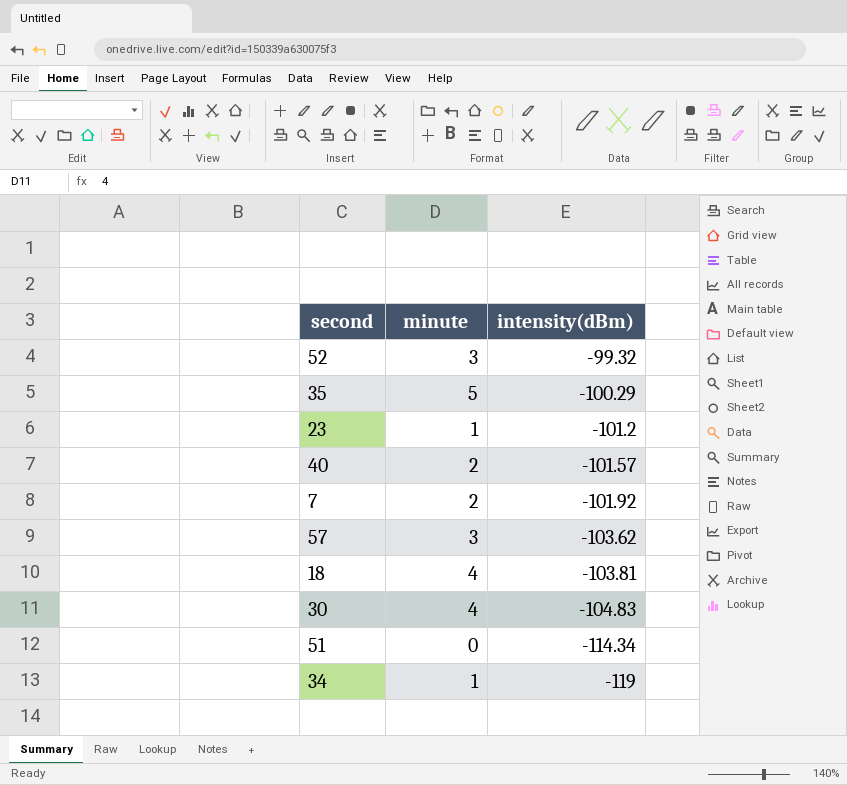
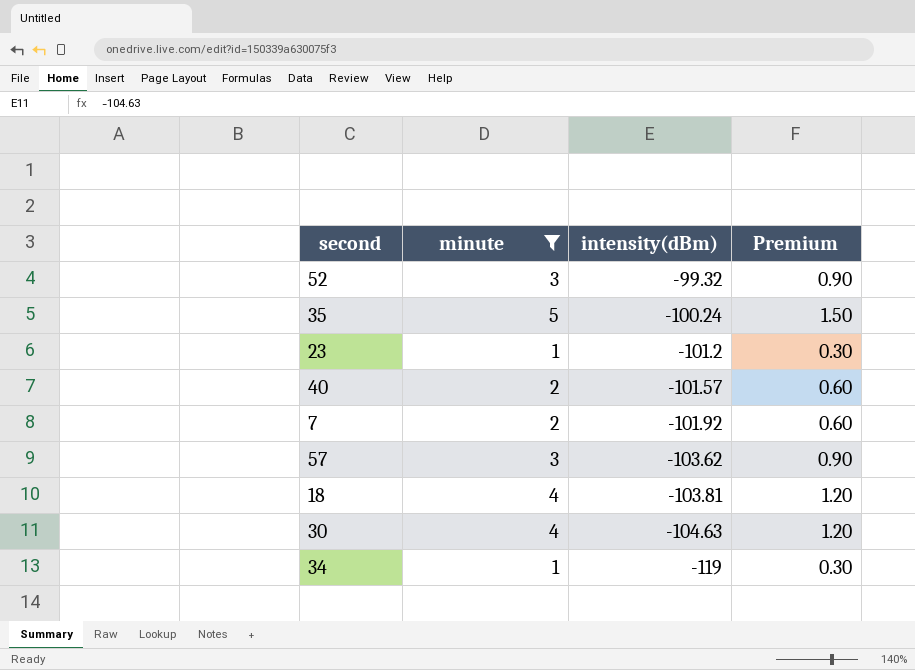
filter: none -> minute != 0
column Premium | formula: none -> [minute] * 0.3
35 | intensity(dBm): -100.29 -> -100.24
30 | intensity(dBm): -104.83 -> -104.63

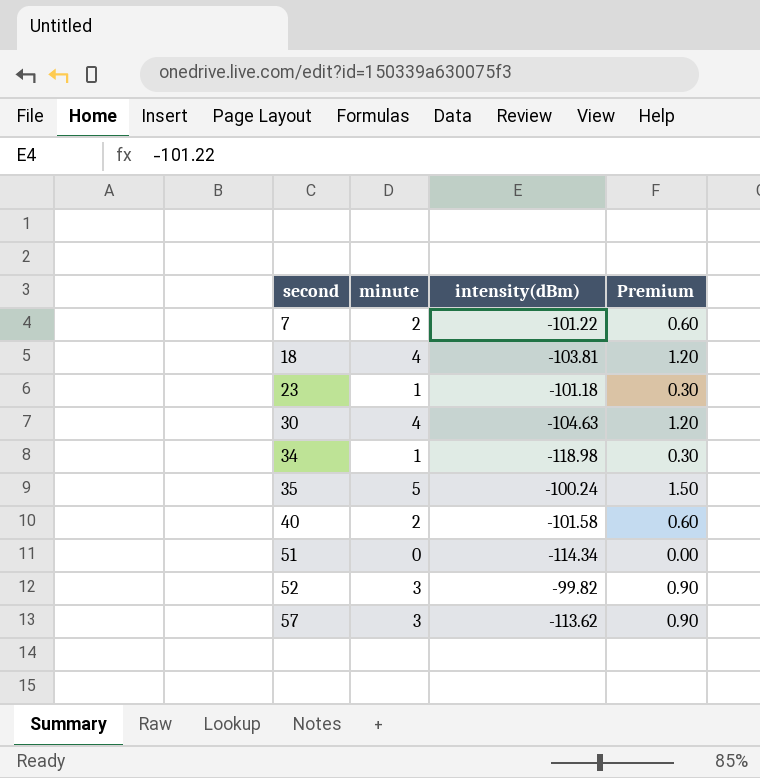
filter: minute != 0 -> none
row order: intensity(dBm) descending -> second ascending
7 | intensity(dBm): -101.92 -> -101.22
23 | intensity(dBm): -101.2 -> -101.18
34 | intensity(dBm): -119 -> -118.98
40 | intensity(dBm): -101.57 -> -101.58
52 | intensity(dBm): -99.32 -> -99.82
57 | intensity(dBm): -103.62 -> -113.62

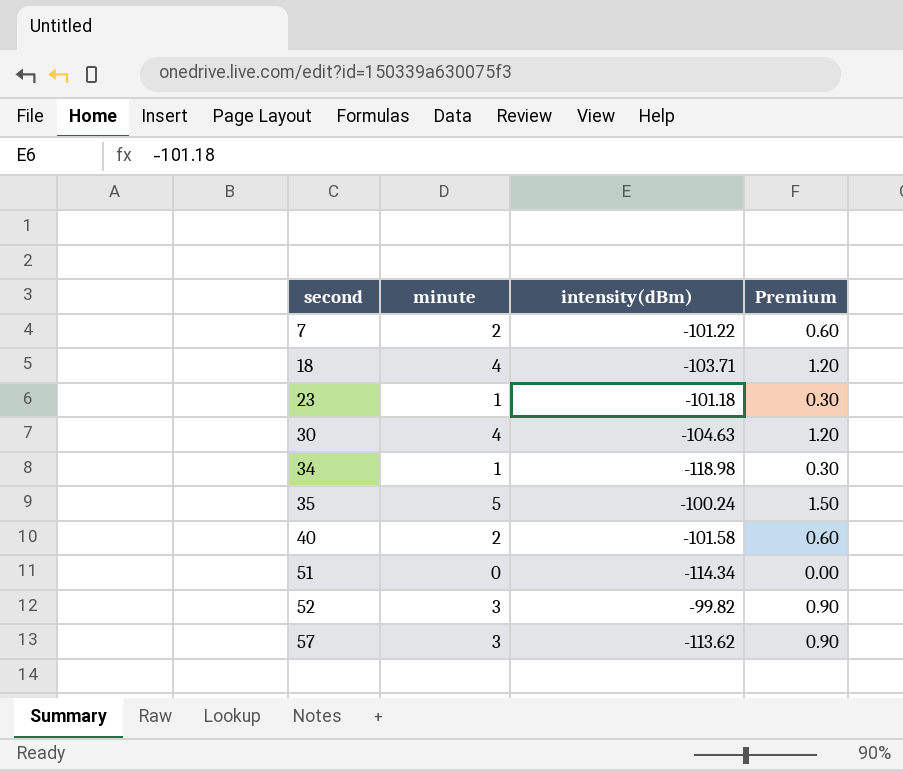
18 | intensity(dBm): -103.81 -> -103.71

